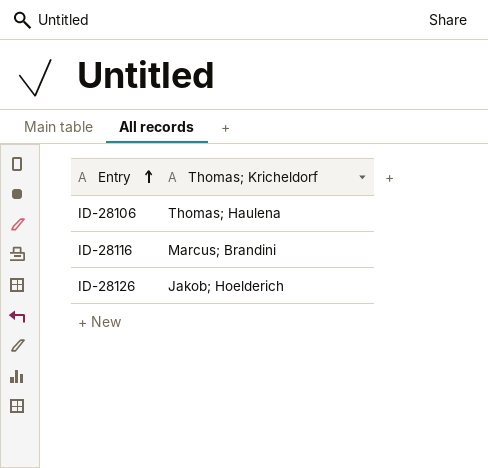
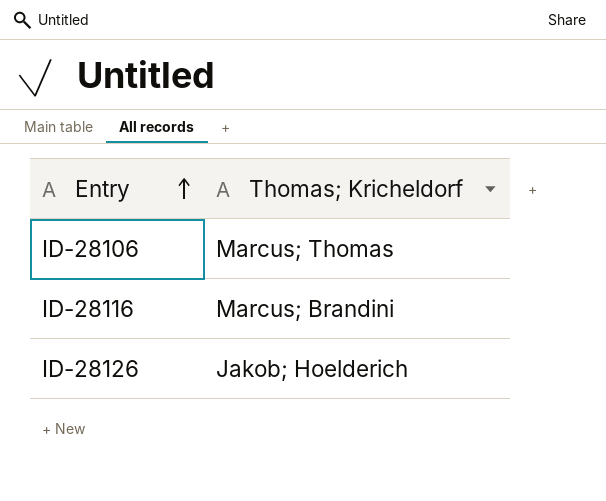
ID-28106 | Thomas; Kricheldorf: Thomas; Haulena -> Marcus; Thomas

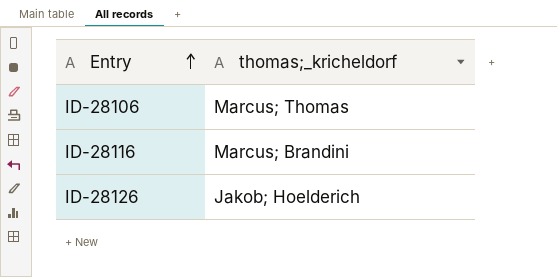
column name: Thomas; Kricheldorf -> thomas;_kricheldorf

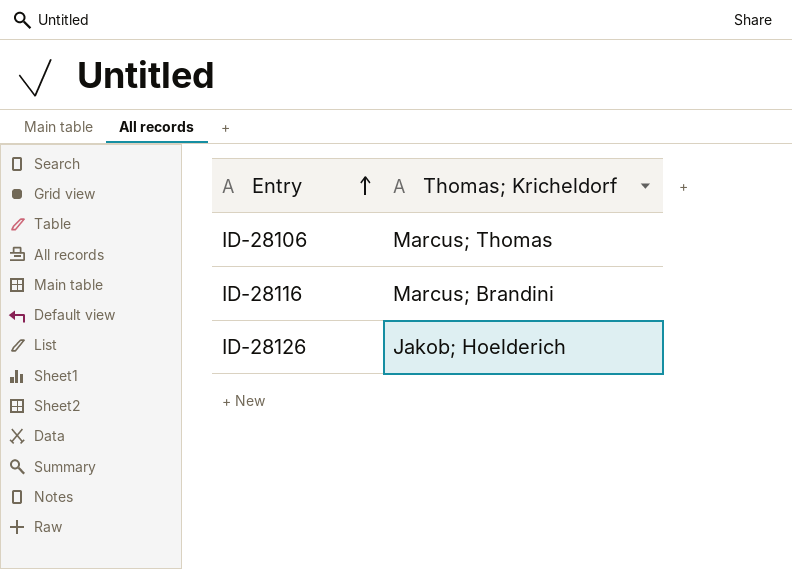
column name: thomas;_kricheldorf -> Thomas; Kricheldorf

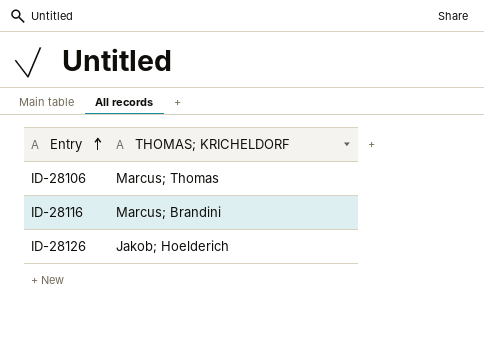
column name: Thomas; Kricheldorf -> THOMAS; KRICHELDORF

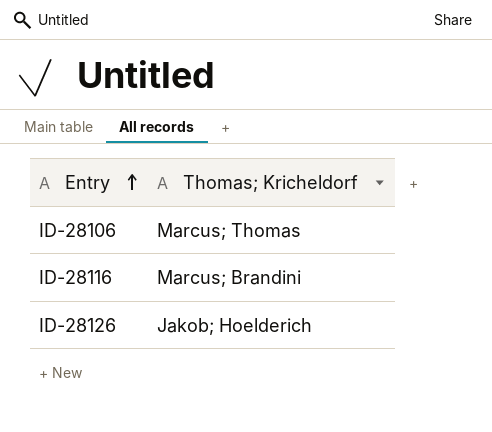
column name: THOMAS; KRICHELDORF -> Thomas; Kricheldorf

